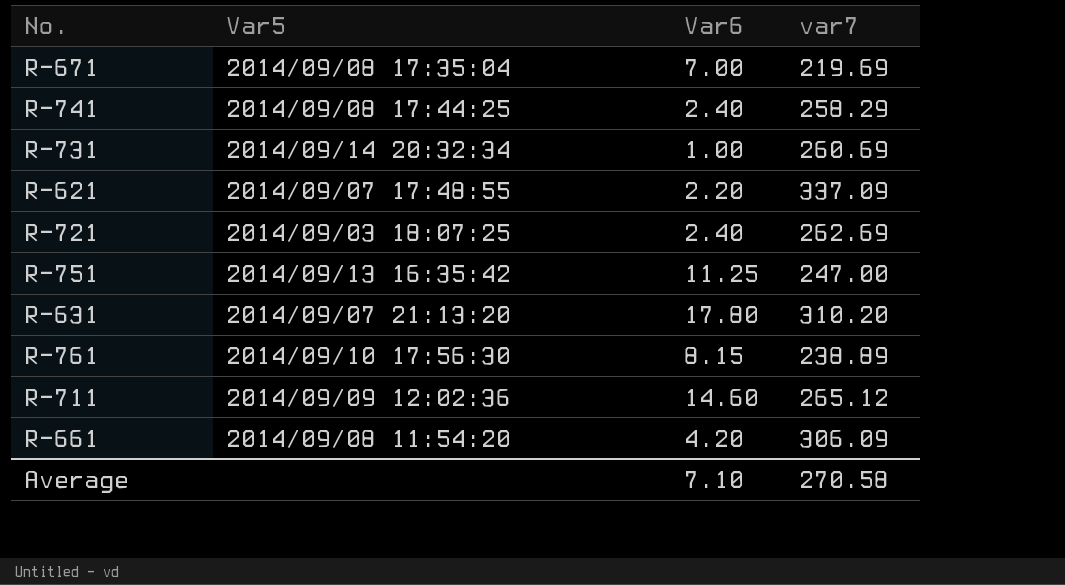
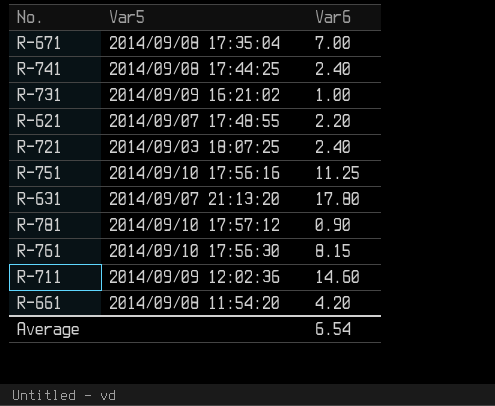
column var7 | position: 4 -> none
R-731 | Var5: 2014/09/14 20:32:34 -> 2014/09/09 16:21:02
R-751 | Var5: 2014/09/13 16:35:42 -> 2014/09/10 17:56:16
row R-781: none -> 2014/09/10 17:57:12 | 0.90
Average | Var6: 7.10 -> 6.54

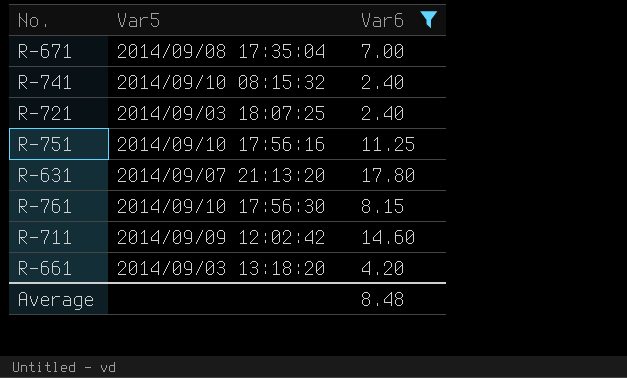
filter: none -> Var6 >= 2.40
R-741 | Var5: 2014/09/08 17:44:25 -> 2014/09/10 08:15:32
R-711 | Var5: 2014/09/09 12:02:36 -> 2014/09/09 12:02:42
R-661 | Var5: 2014/09/08 11:54:20 -> 2014/09/03 13:18:20
Average | Var6: 6.54 -> 8.48

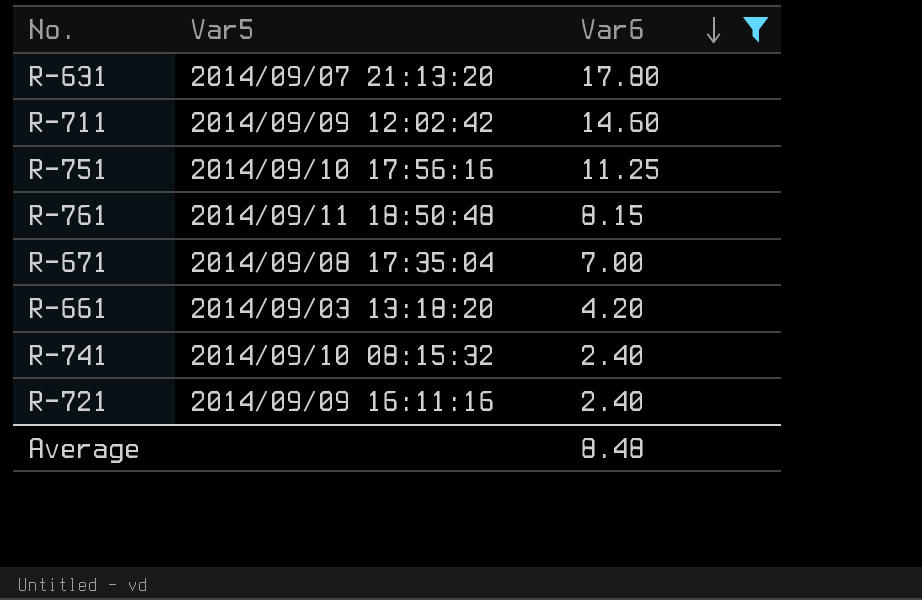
row order: none -> Var6 descending
R-761 | Var5: 2014/09/10 17:56:30 -> 2014/09/11 18:50:48
R-721 | Var5: 2014/09/03 18:07:25 -> 2014/09/09 16:11:16

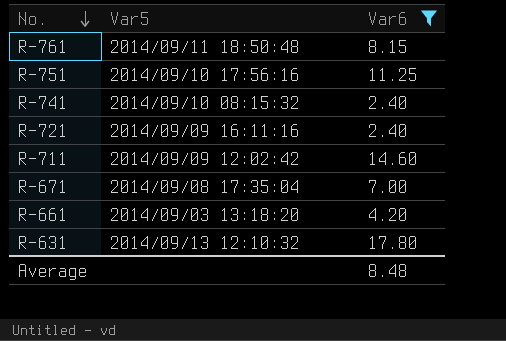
row order: Var6 descending -> No. descending
R-631 | Var5: 2014/09/07 21:13:20 -> 2014/09/13 12:10:32

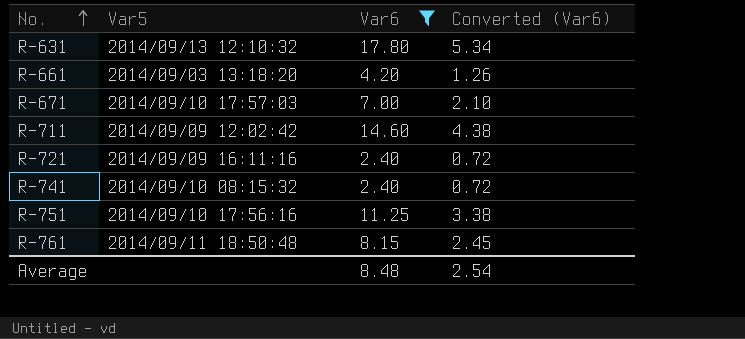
row order: No. descending -> No. ascending
column Converted (Var6) | formula: none -> [Var6] * 0.3
R-671 | Var5: 2014/09/08 17:35:04 -> 2014/09/10 17:57:03

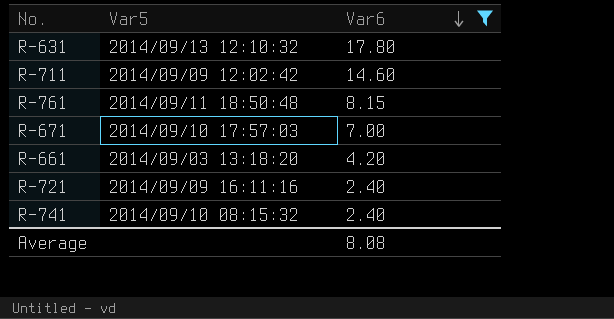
row order: No. ascending -> Var6 descending
column Converted (Var6) | formula: [Var6] * 0.3 -> none
row R-751: 2014/09/10 17:56:16 | 11.25 | 3.38 -> none
Average | Var6: 8.48 -> 8.08

